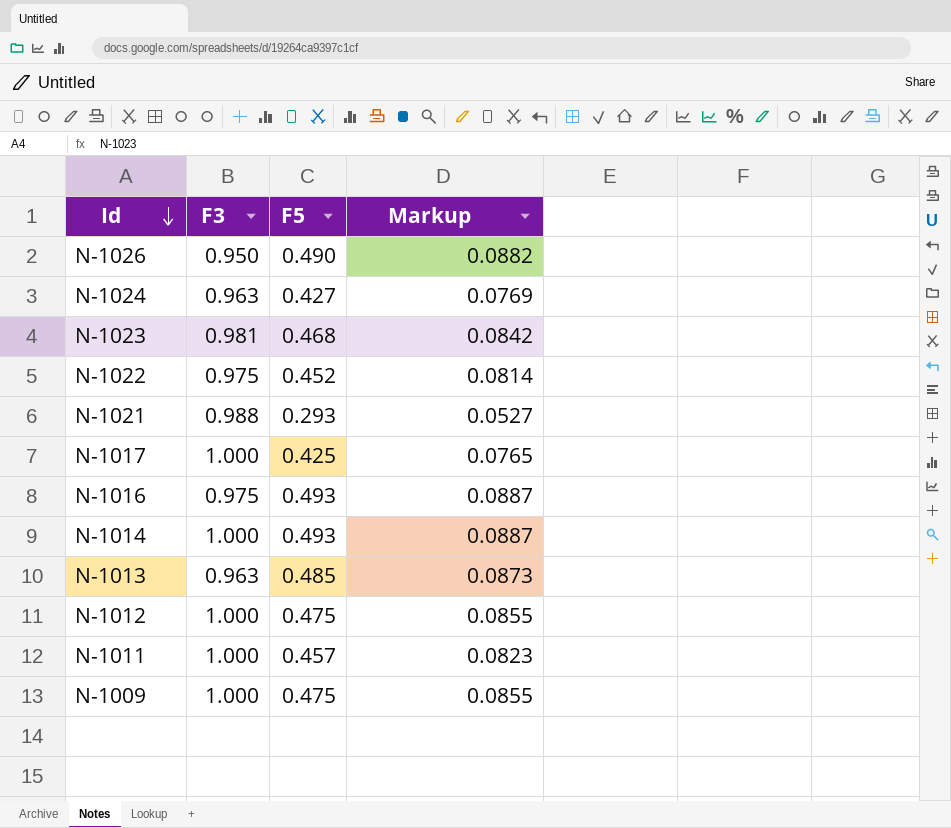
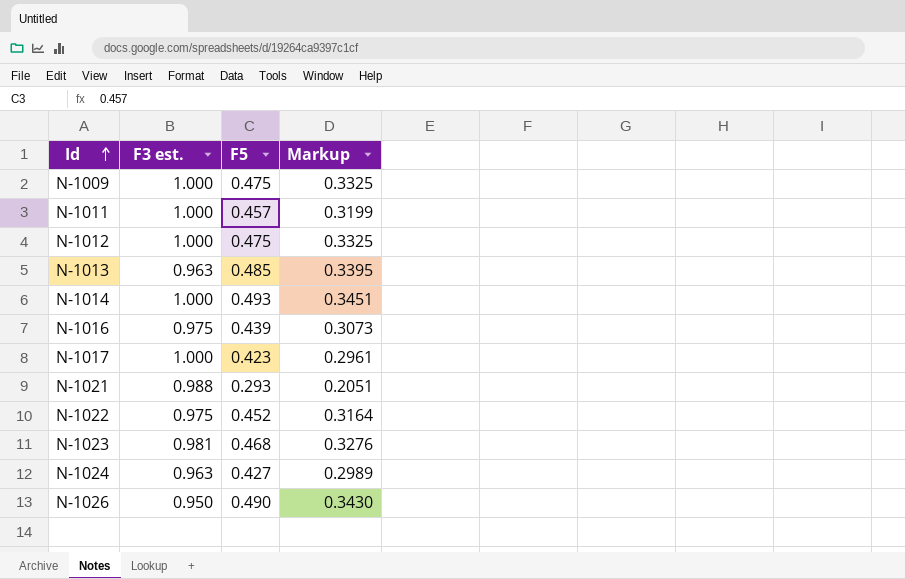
row order: Id descending -> Id ascending
column name: F3 -> F3 est.
column Markup | formula: [F5] * 0.18 -> [F5] * 0.7
N-1016 | F5: 0.493 -> 0.439
N-1017 | F5: 0.425 -> 0.423

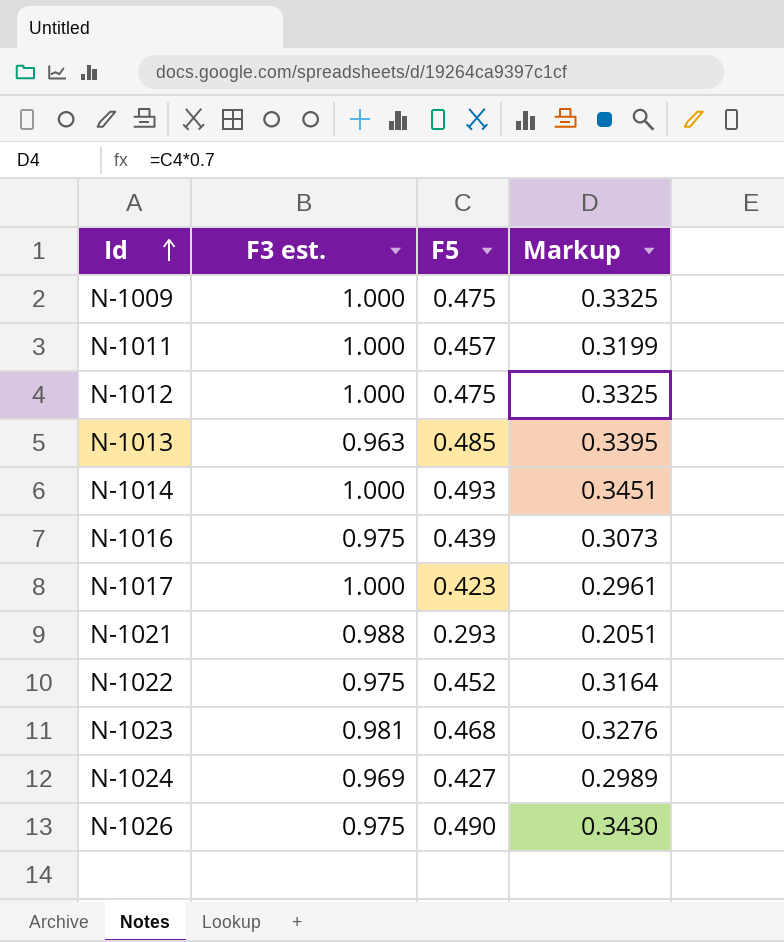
N-1024 | F3 est.: 0.963 -> 0.969
N-1026 | F3 est.: 0.950 -> 0.975

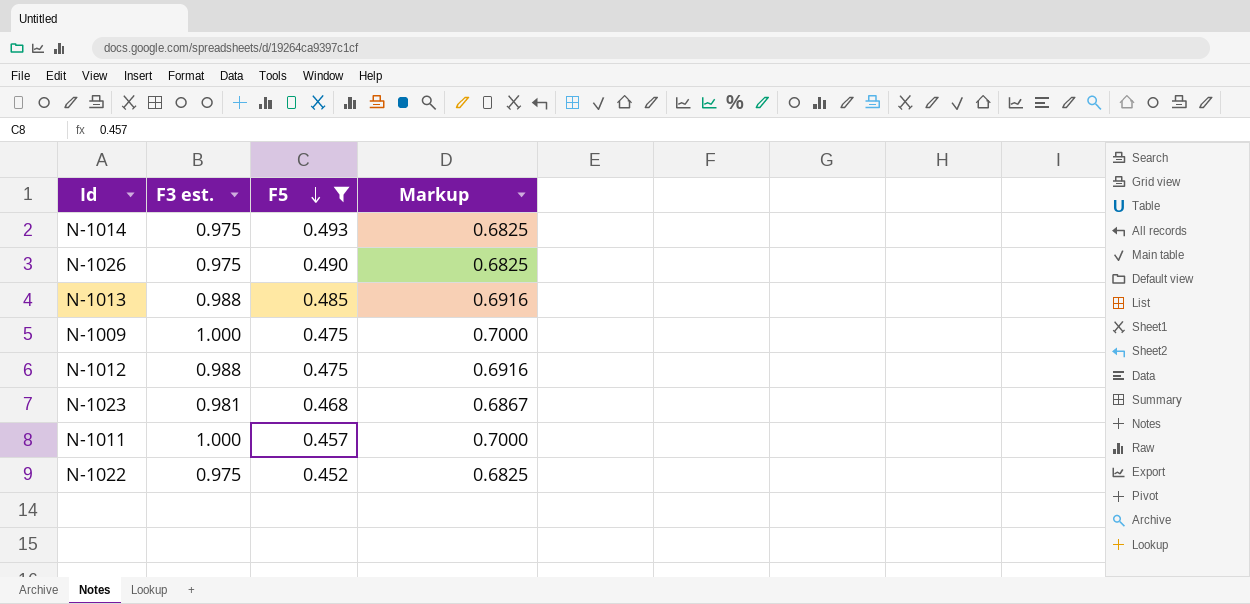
filter: none -> F5 >= 0.452
row order: Id ascending -> F5 descending
column Markup | formula: [F5] * 0.7 -> [F3 est.] * 0.7
N-1014 | F3 est.: 1.000 -> 0.975
N-1013 | F3 est.: 0.963 -> 0.988
N-1012 | F3 est.: 1.000 -> 0.988

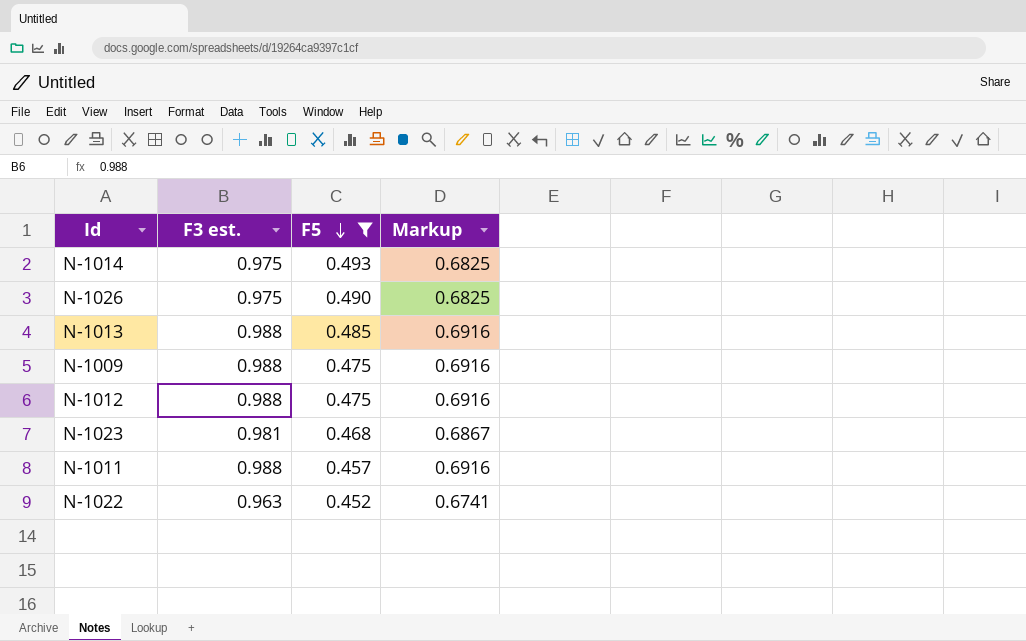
N-1009 | F3 est.: 1.000 -> 0.988
N-1009 | Markup: 0.7000 -> 0.6916
N-1011 | F3 est.: 1.000 -> 0.988
N-1011 | Markup: 0.7000 -> 0.6916
N-1022 | F3 est.: 0.975 -> 0.963
N-1022 | Markup: 0.6825 -> 0.6741

